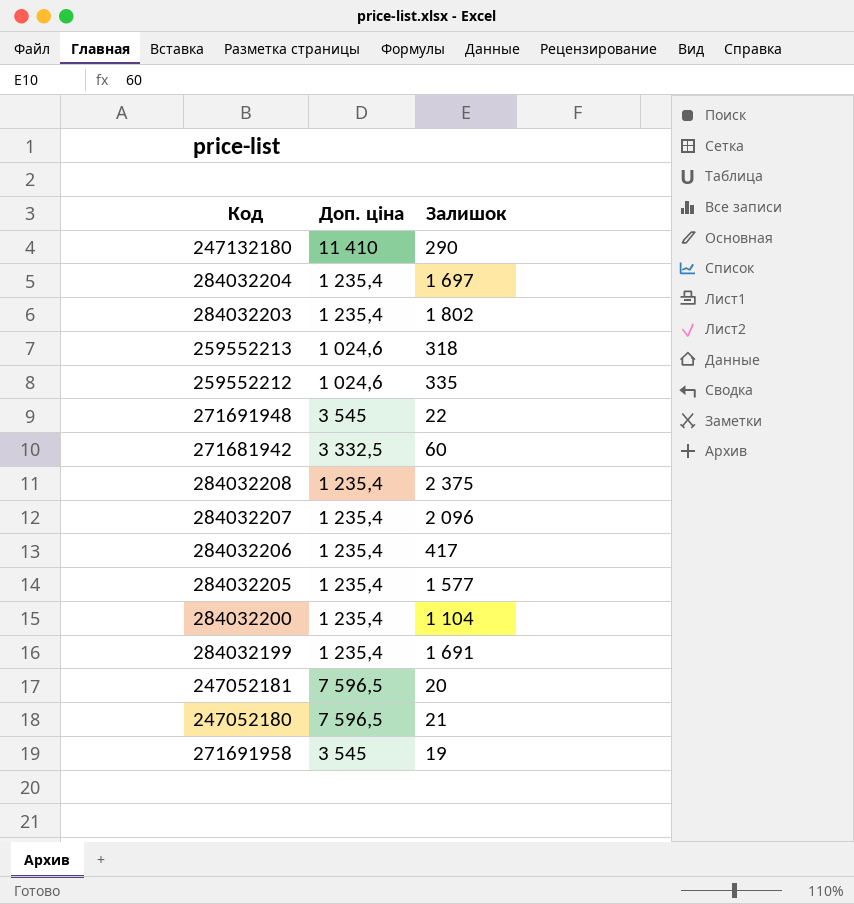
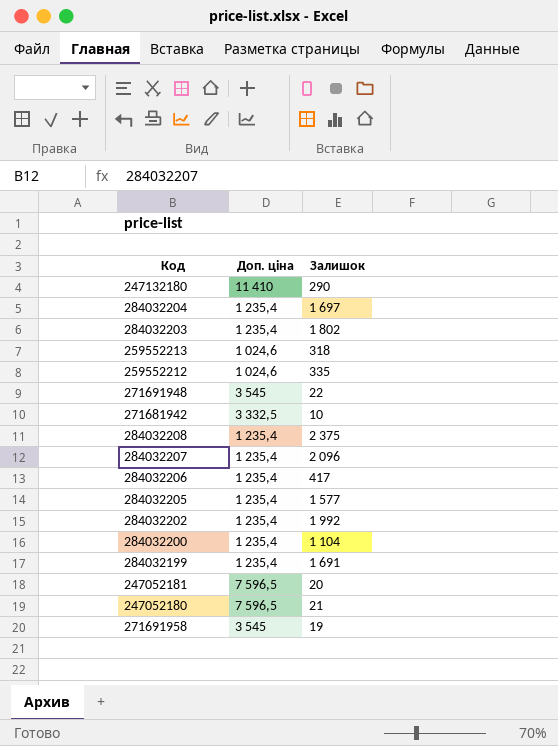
271681942 | Залишок: 60 -> 10
row 284032202: none -> 1 235,4 | 1 992

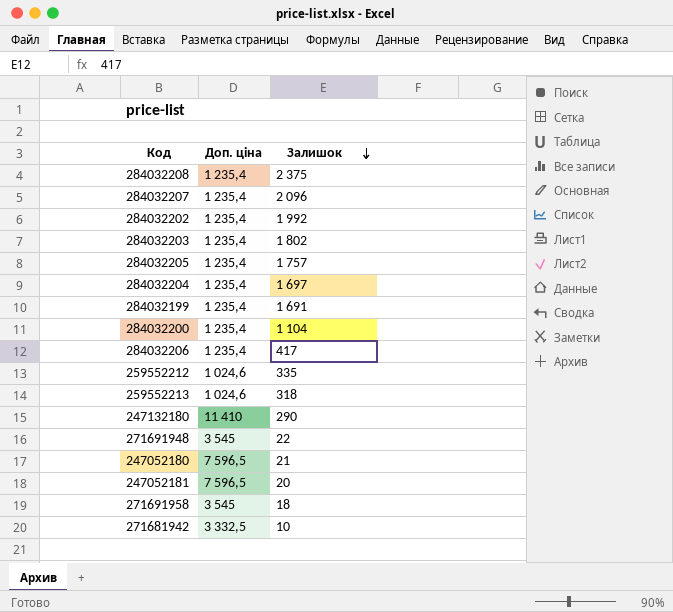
row order: none -> Залишок descending
284032205 | Залишок: 1 577 -> 1 757
271691958 | Залишок: 19 -> 18

